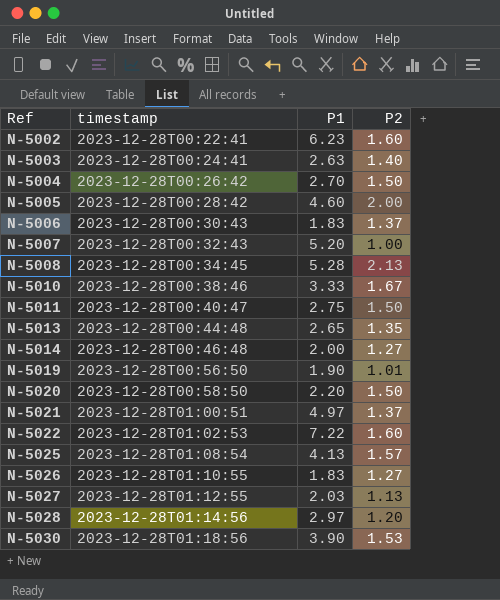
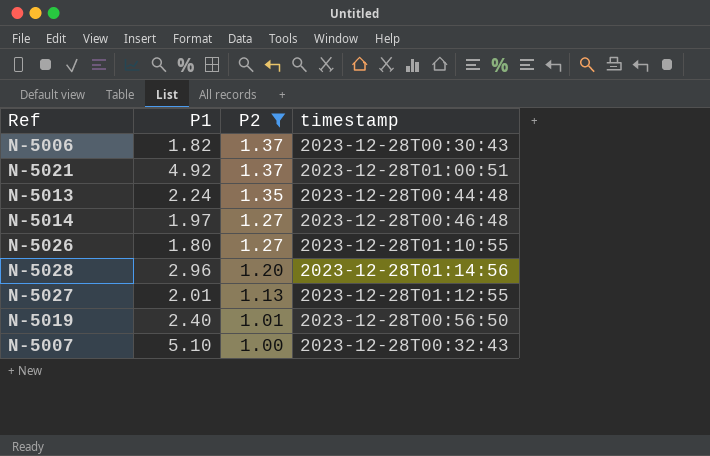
filter: none -> P2 <= 1.37
row order: Ref ascending -> P2 descending
column timestamp | position: 2 -> 4
N-5006 | P1: 1.83 -> 1.82
N-5021 | P1: 4.97 -> 4.92
N-5013 | P1: 2.65 -> 2.24
N-5014 | P1: 2.00 -> 1.97
N-5026 | P1: 1.83 -> 1.80
N-5028 | P1: 2.97 -> 2.96
N-5027 | P1: 2.03 -> 2.01
N-5019 | P1: 1.90 -> 2.40
N-5007 | P1: 5.20 -> 5.10

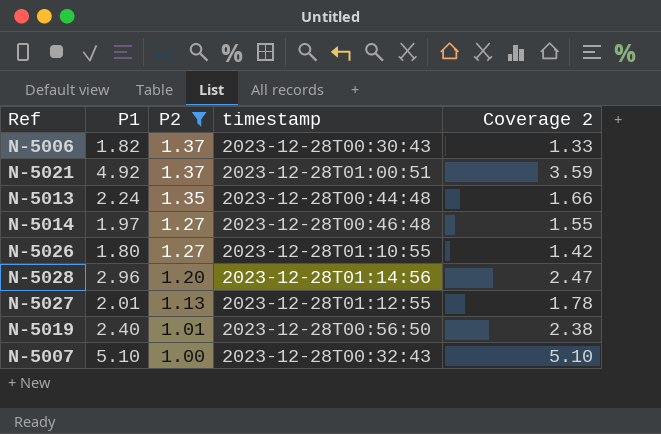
column Coverage 2 | formula: none -> [P1] / [P2]

